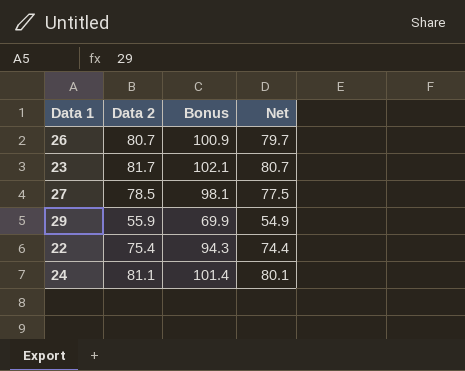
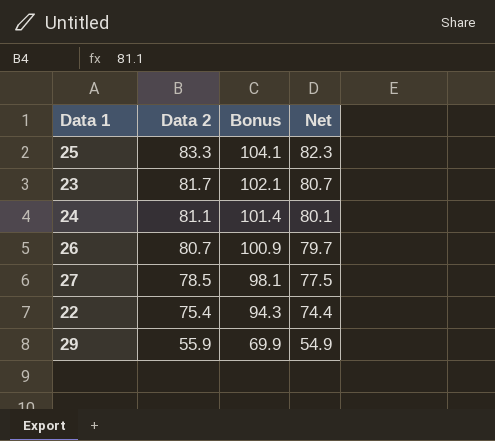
row order: none -> Data 2 descending
row 25: none -> 83.3 | 104.1 | 82.3

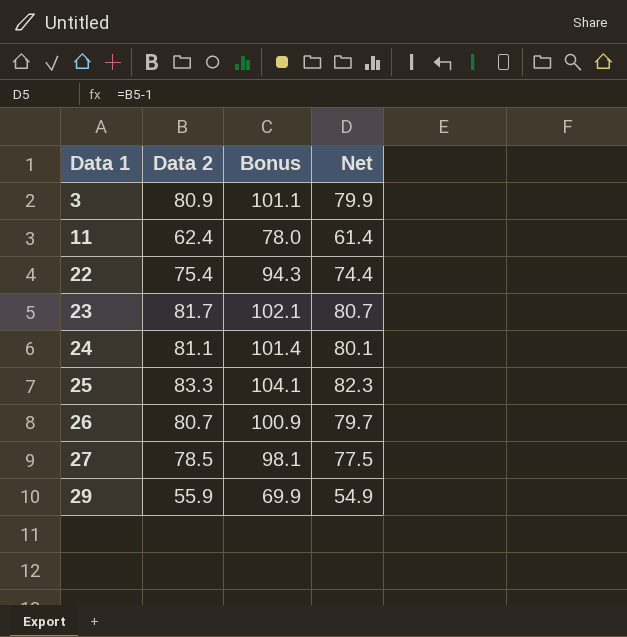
row order: Data 2 descending -> Data 1 ascending
row 3: none -> 80.9 | 101.1 | 79.9
row 11: none -> 62.4 | 78.0 | 61.4

